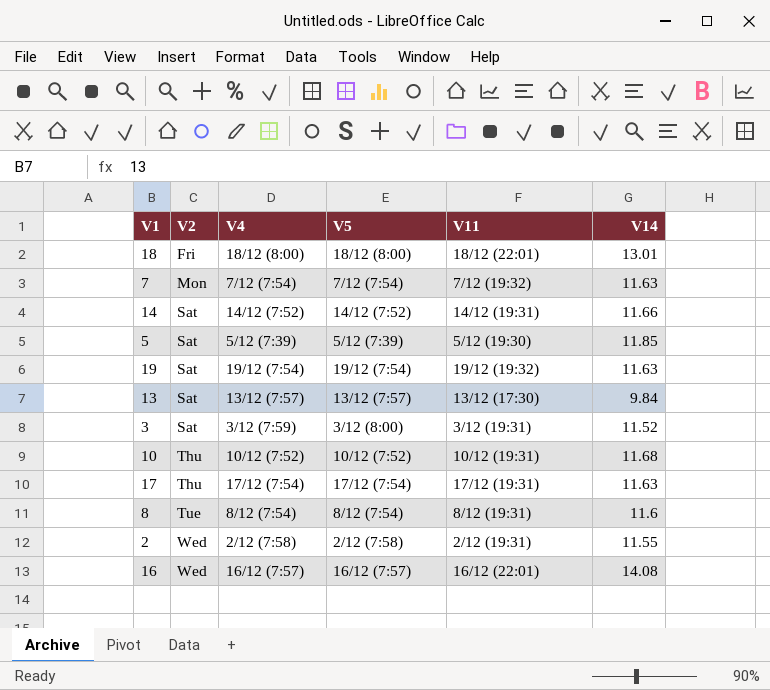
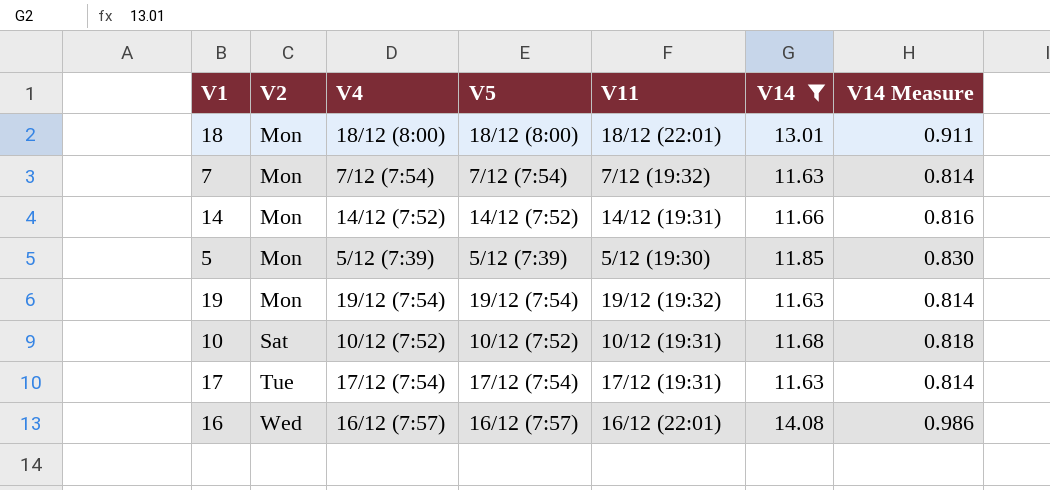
filter: none -> V14 >= 11.63
column V14 Measure | formula: none -> [V14] * 0.07
18 | V2: Fri -> Mon
14 | V2: Sat -> Mon
5 | V2: Sat -> Mon
19 | V2: Sat -> Mon
10 | V2: Thu -> Sat
17 | V2: Thu -> Tue

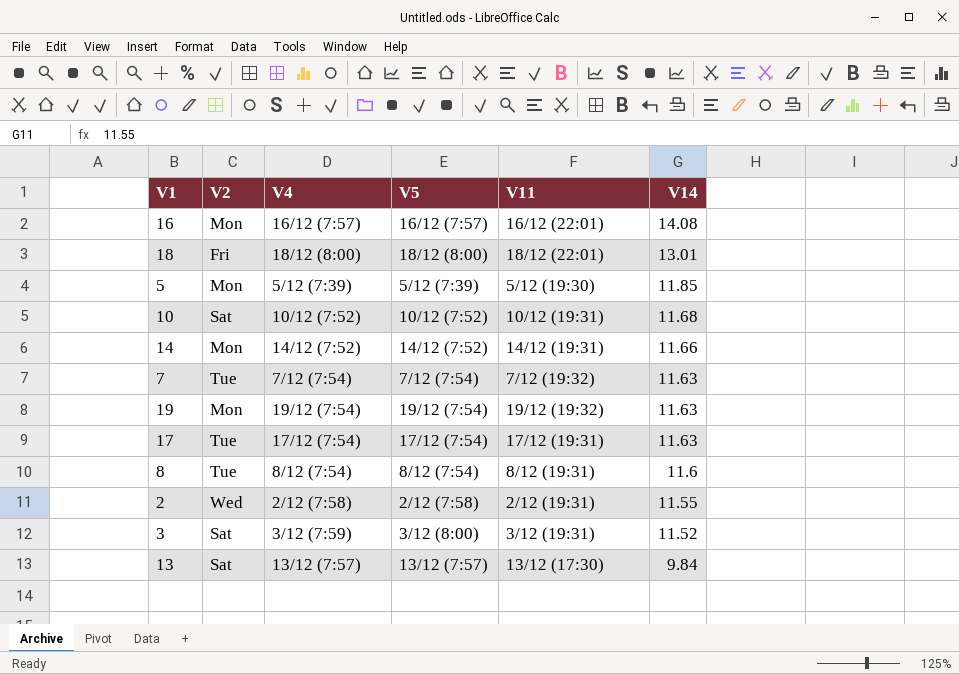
filter: V14 >= 11.63 -> none
row order: V2 ascending -> V14 descending
column V14 Measure | formula: [V14] * 0.07 -> none
16 | V2: Wed -> Mon
18 | V2: Mon -> Fri
7 | V2: Mon -> Tue

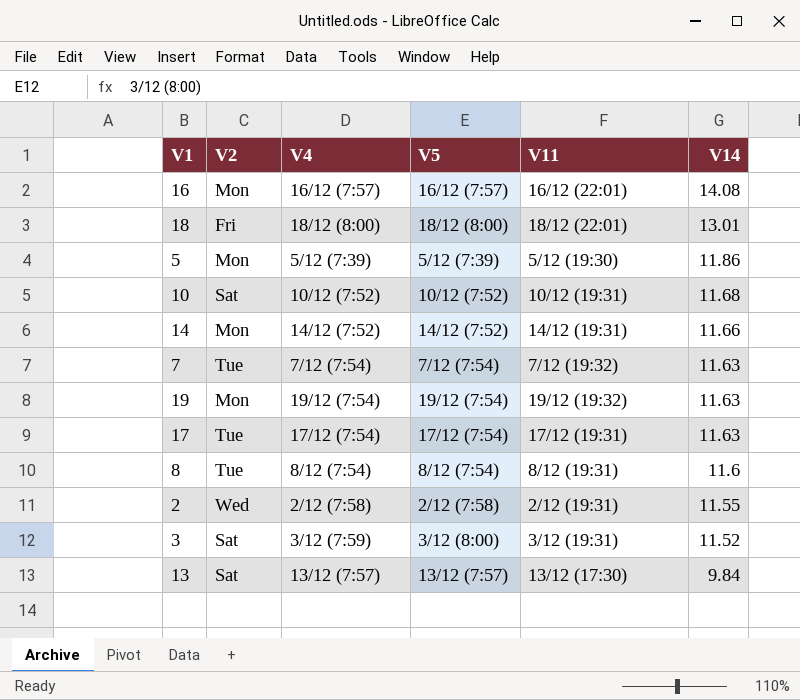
5 | V14: 11.85 -> 11.86

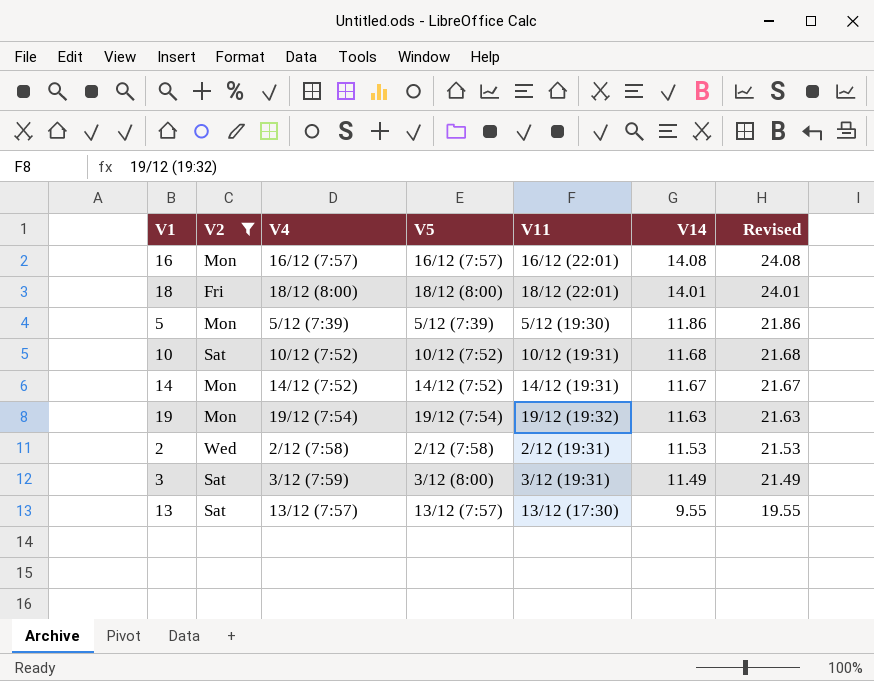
filter: none -> V2 != Tue
column Revised | formula: none -> [V14] + 10
18 | V14: 13.01 -> 14.01
14 | V14: 11.66 -> 11.67
2 | V14: 11.55 -> 11.53
3 | V14: 11.52 -> 11.49
13 | V14: 9.84 -> 9.55

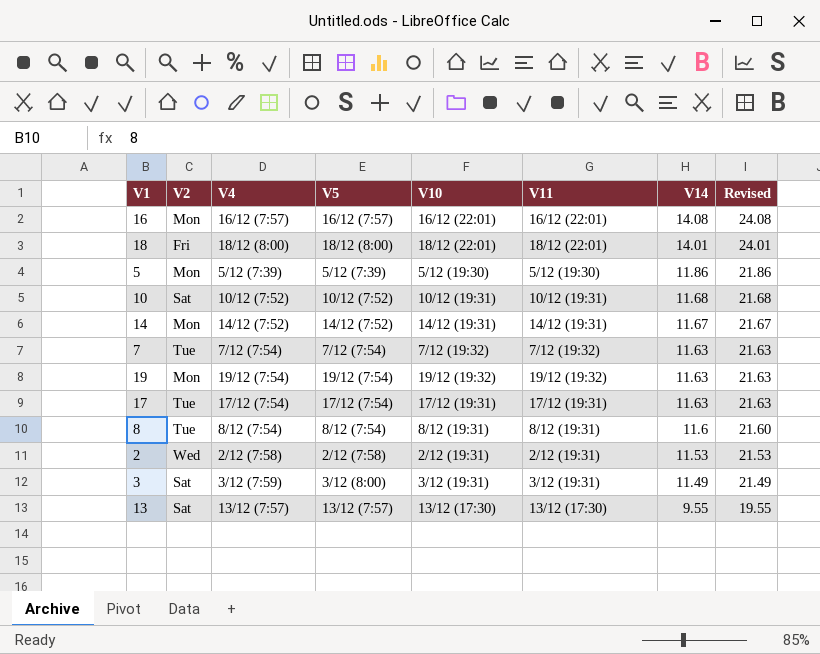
filter: V2 != Tue -> none
column V10 | position: none -> 5

